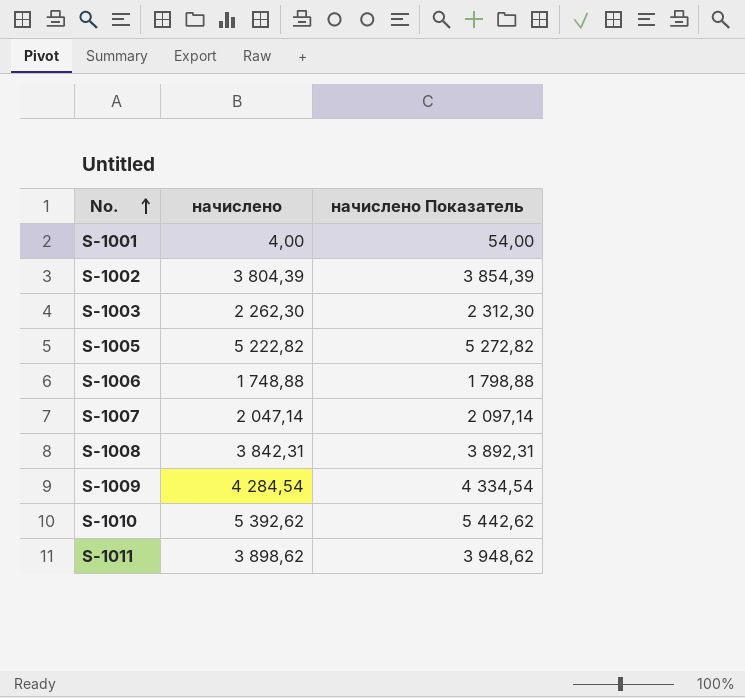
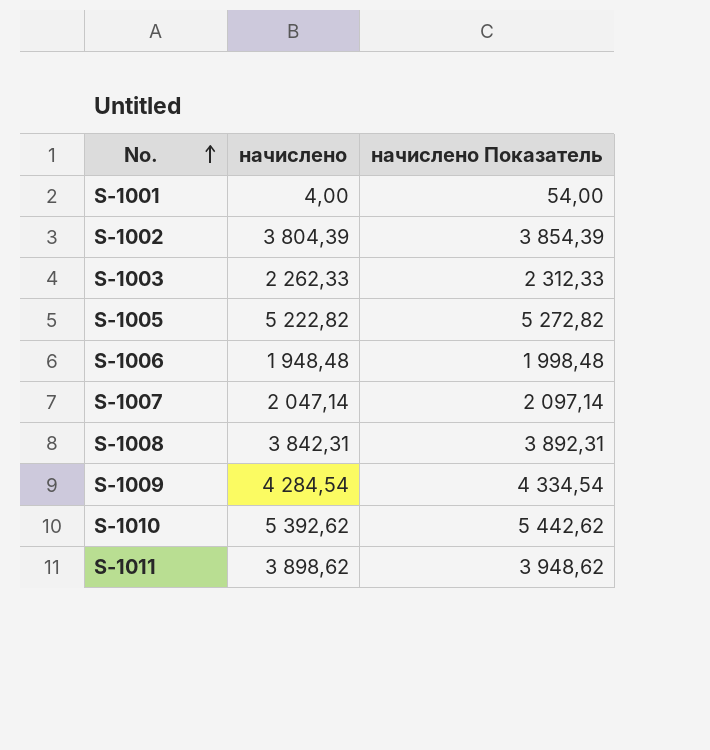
S-1003 | начислено: 2 262,30 -> 2 262,33
S-1003 | начислено Показатель: 2 312,30 -> 2 312,33
S-1006 | начислено: 1 748,88 -> 1 948,48
S-1006 | начислено Показатель: 1 798,88 -> 1 998,48

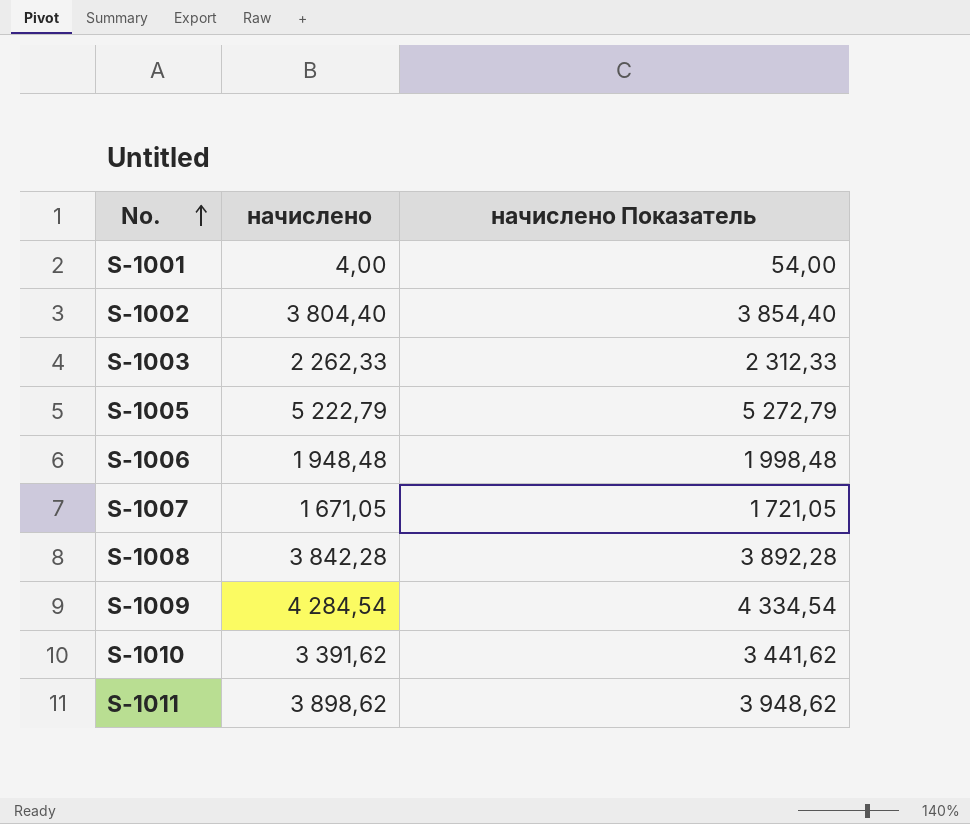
S-1002 | начислено: 3 804,39 -> 3 804,40
S-1002 | начислено Показатель: 3 854,39 -> 3 854,40
S-1005 | начислено: 5 222,82 -> 5 222,79
S-1005 | начислено Показатель: 5 272,82 -> 5 272,79
S-1007 | начислено: 2 047,14 -> 1 671,05
S-1007 | начислено Показатель: 2 097,14 -> 1 721,05
S-1008 | начислено: 3 842,31 -> 3 842,28
S-1008 | начислено Показатель: 3 892,31 -> 3 892,28
S-1010 | начислено: 5 392,62 -> 3 391,62
S-1010 | начислено Показатель: 5 442,62 -> 3 441,62

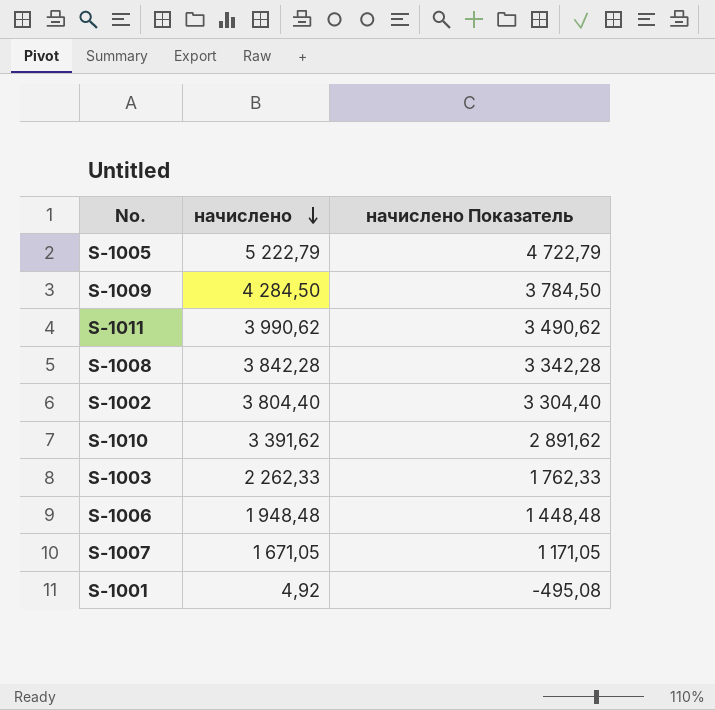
row order: No. ascending -> начислено descending
column начислено Показатель | formula: [начислено] + 50 -> [начислено] - 500
S-1009 | начислено: 4 284,54 -> 4 284,50
S-1011 | начислено: 3 898,62 -> 3 990,62
S-1001 | начислено: 4,00 -> 4,92

